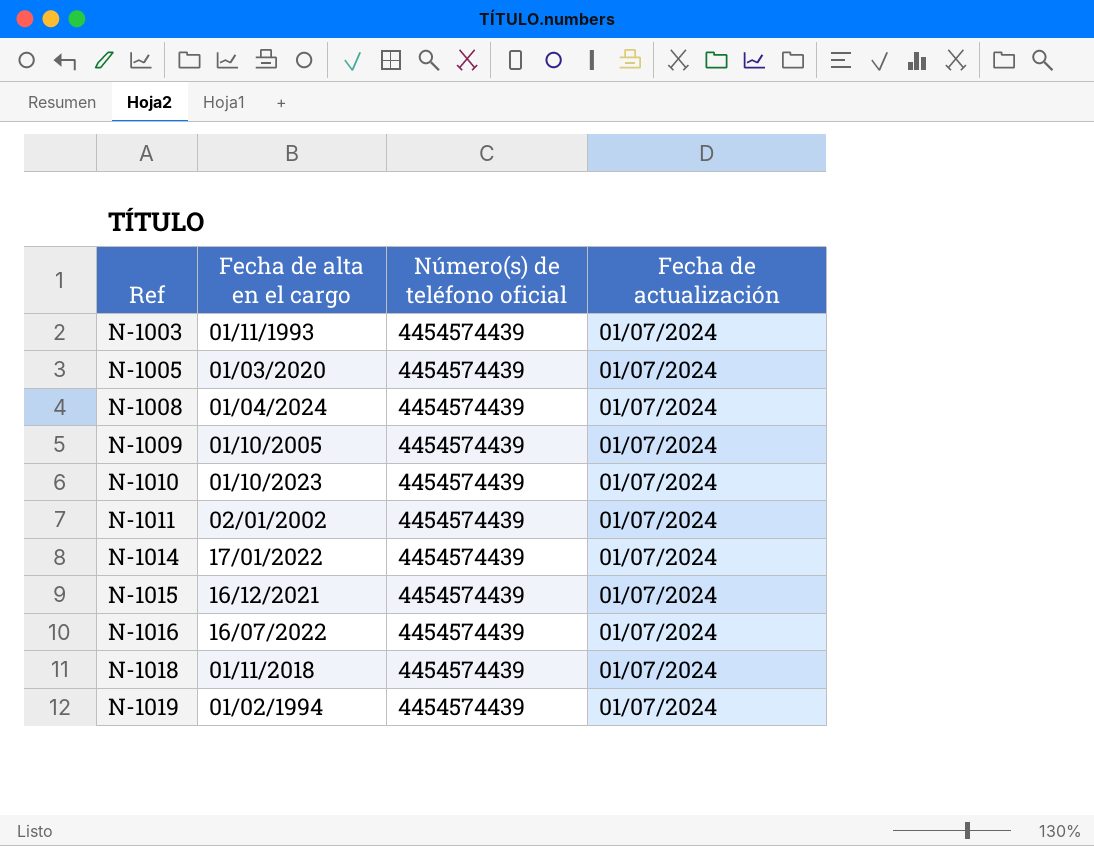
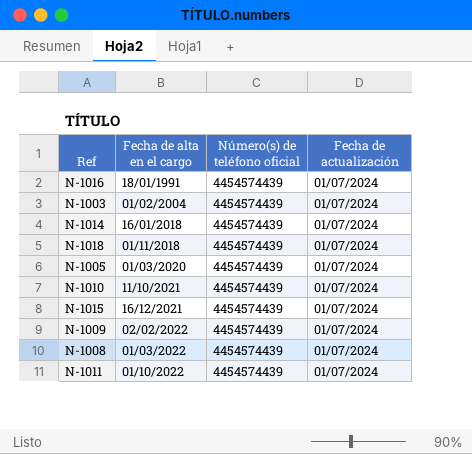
row order: Ref ascending -> Fecha de alta en el cargo ascending
row N-1019: 01/02/1994 | 4454574439 | 01/07/2024 -> none
N-1016 | Fecha de alta en el cargo: 16/07/2022 -> 18/01/1991
N-1003 | Fecha de alta en el cargo: 01/11/1993 -> 01/02/2004
N-1014 | Fecha de alta en el cargo: 17/01/2022 -> 16/01/2018
N-1010 | Fecha de alta en el cargo: 01/10/2023 -> 11/10/2021
N-1009 | Fecha de alta en el cargo: 01/10/2005 -> 02/02/2022
N-1008 | Fecha de alta en el cargo: 01/04/2024 -> 01/03/2022
N-1011 | Fecha de alta en el cargo: 02/01/2002 -> 01/10/2022

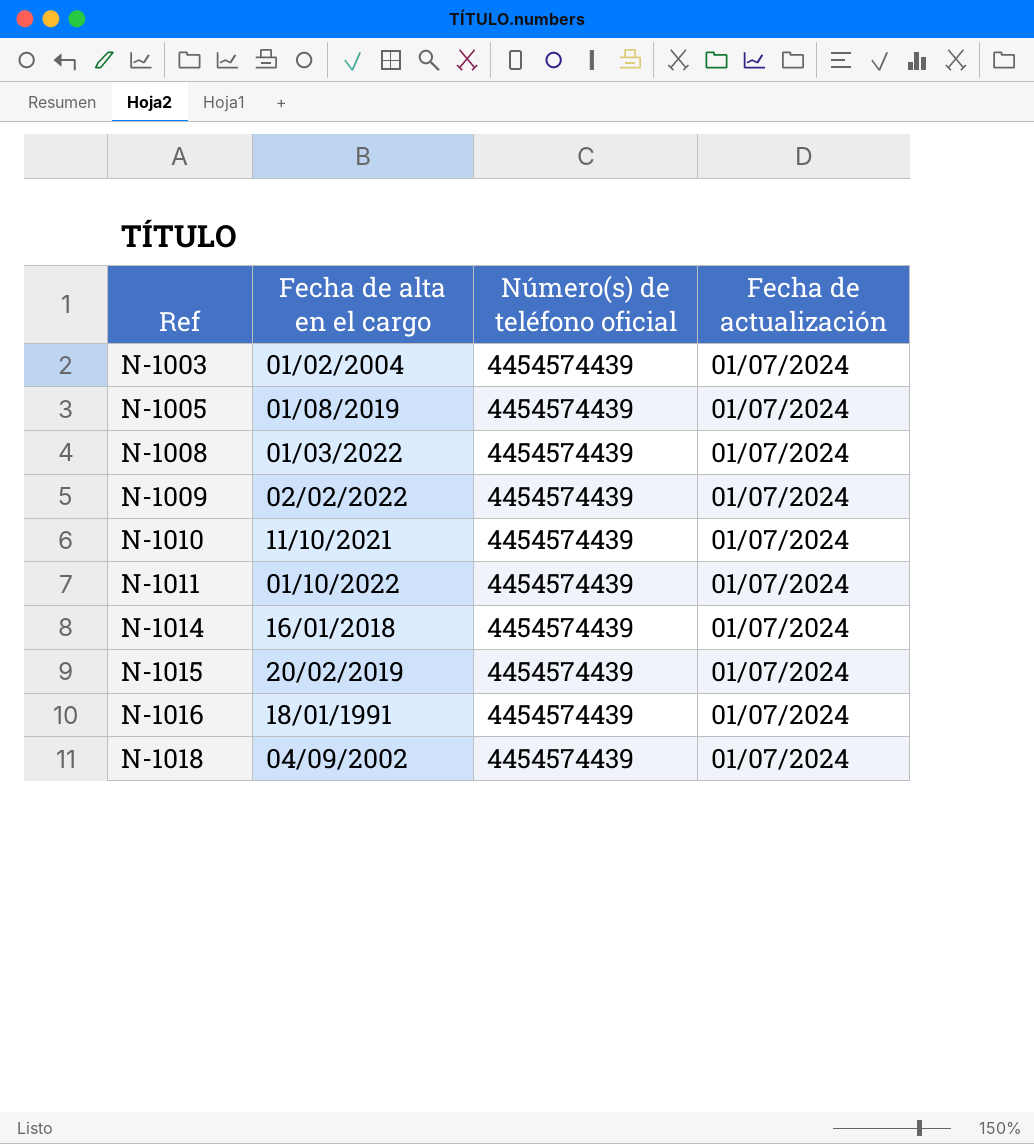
row order: Fecha de alta en el cargo ascending -> Ref ascending
N-1005 | Fecha de alta en el cargo: 01/03/2020 -> 01/08/2019
N-1015 | Fecha de alta en el cargo: 16/12/2021 -> 20/02/2019
N-1018 | Fecha de alta en el cargo: 01/11/2018 -> 04/09/2002

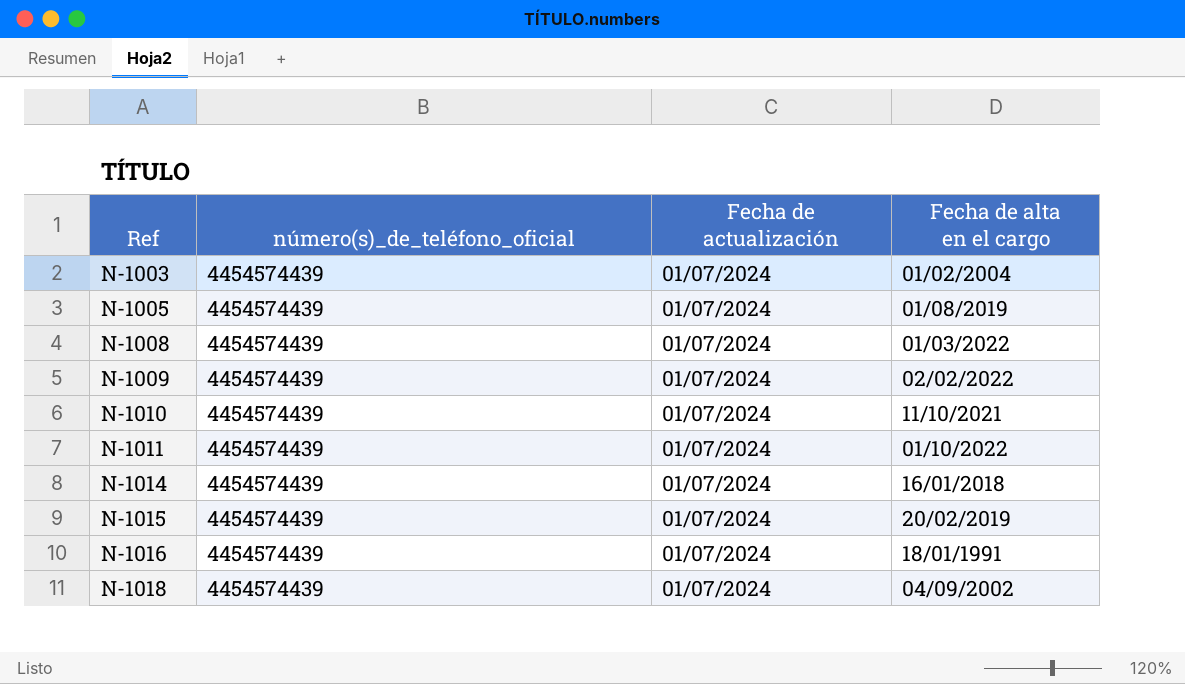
column name: Número(s) de teléfono oficial -> número(s)_de_teléfono_oficial
column Fecha de alta en el cargo | position: 2 -> 4

